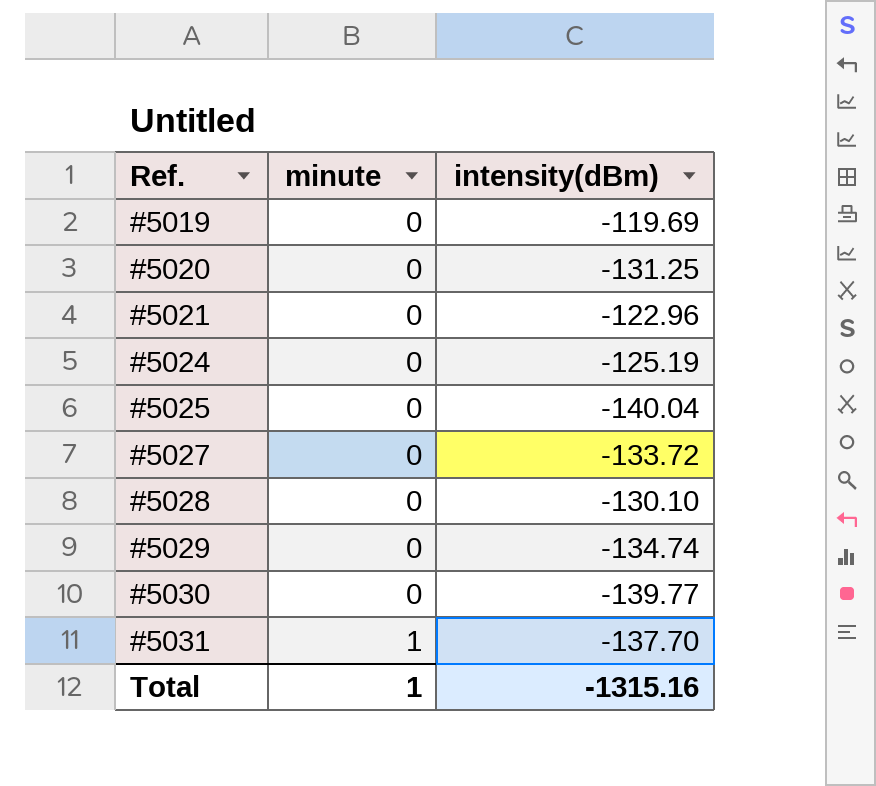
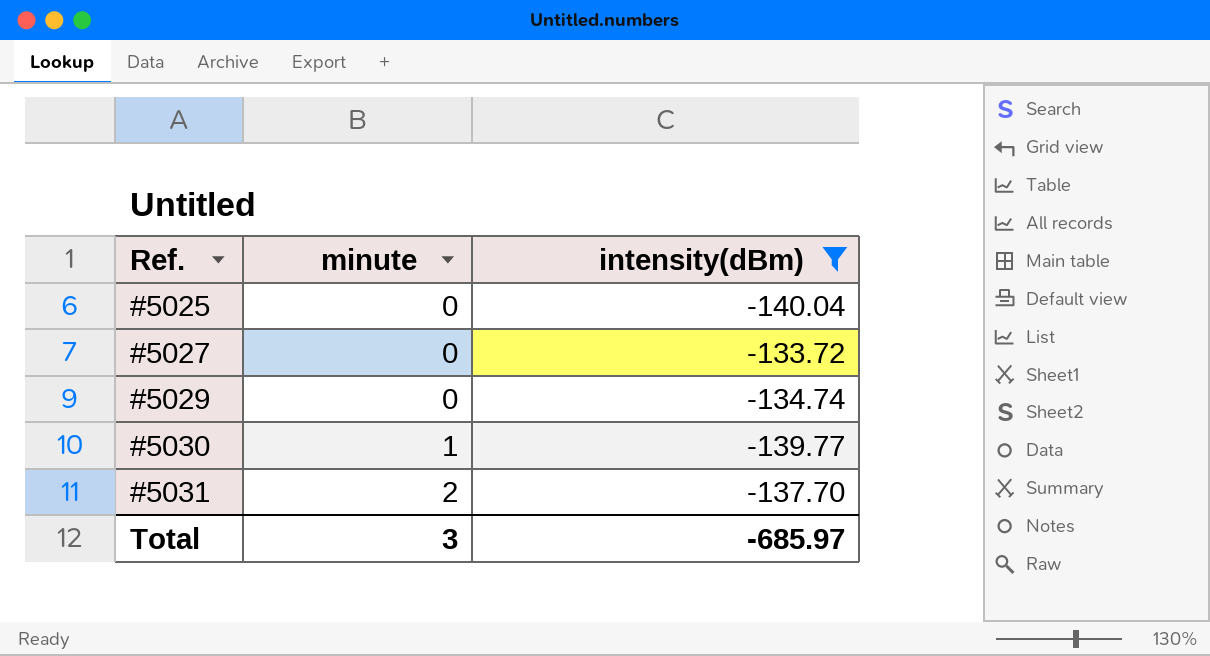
filter: none -> intensity(dBm) <= -133.72
#5030 | minute: 0 -> 1
#5031 | minute: 1 -> 2
Total | minute: 1 -> 3
Total | intensity(dBm): -1315.16 -> -685.97

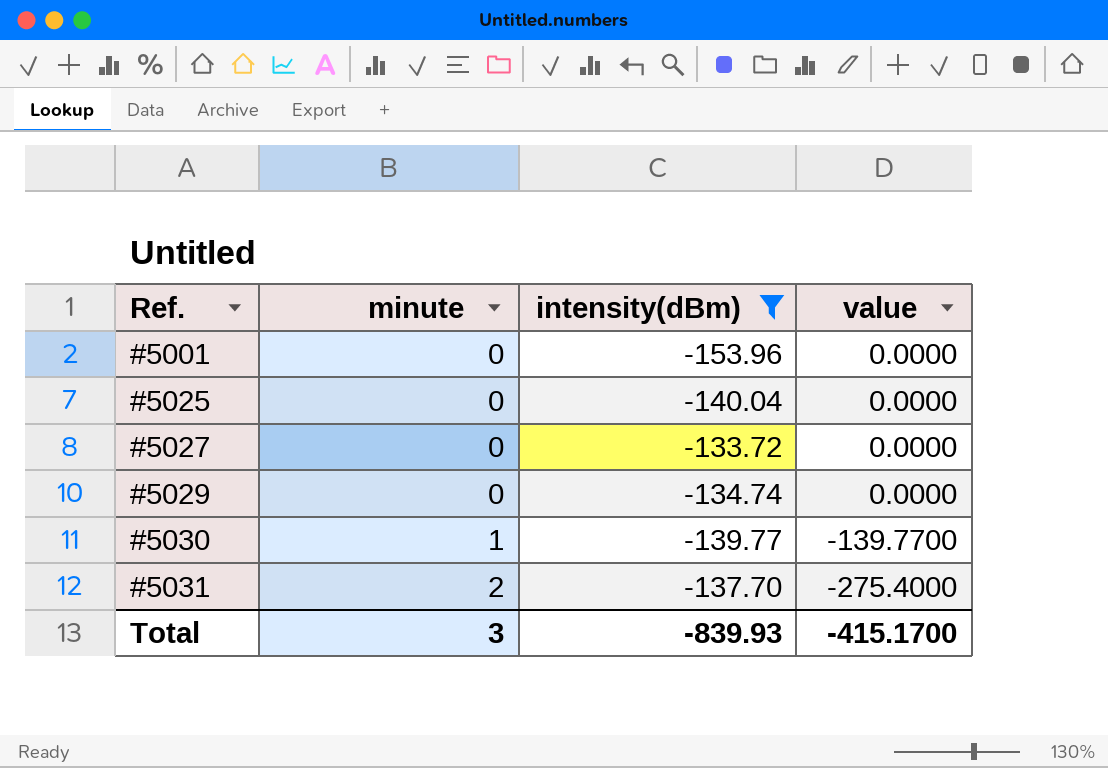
column value | formula: none -> [minute] * [intensity(dBm)]
row #5001: none -> 0 | -153.96 | 0.0000
Total | intensity(dBm): -685.97 -> -839.93

